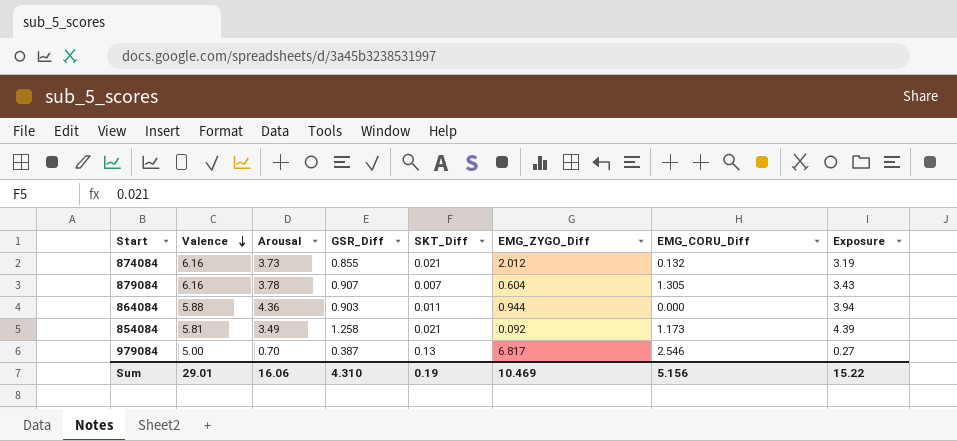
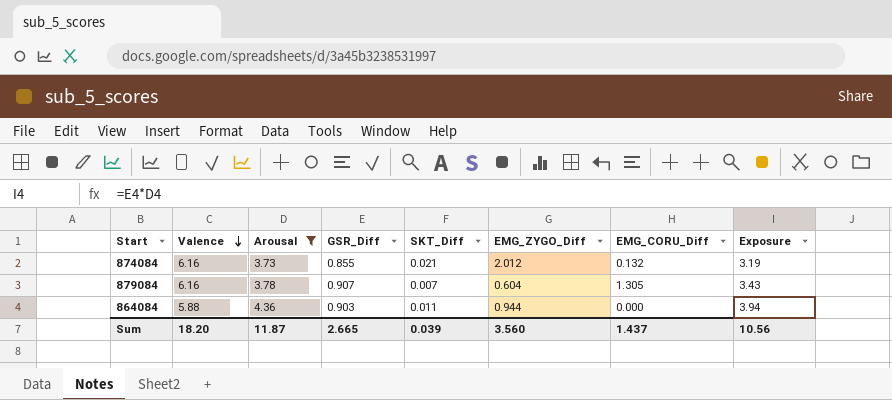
filter: none -> Arousal >= 3.73
Sum | Valence: 29.01 -> 18.20
Sum | Arousal: 16.06 -> 11.87
Sum | GSR_Diff: 4.310 -> 2.665
Sum | SKT_Diff: 0.19 -> 0.039
Sum | EMG_ZYGO_Diff: 10.469 -> 3.560
Sum | EMG_CORU_Diff: 5.156 -> 1.437
Sum | Exposure: 15.22 -> 10.56

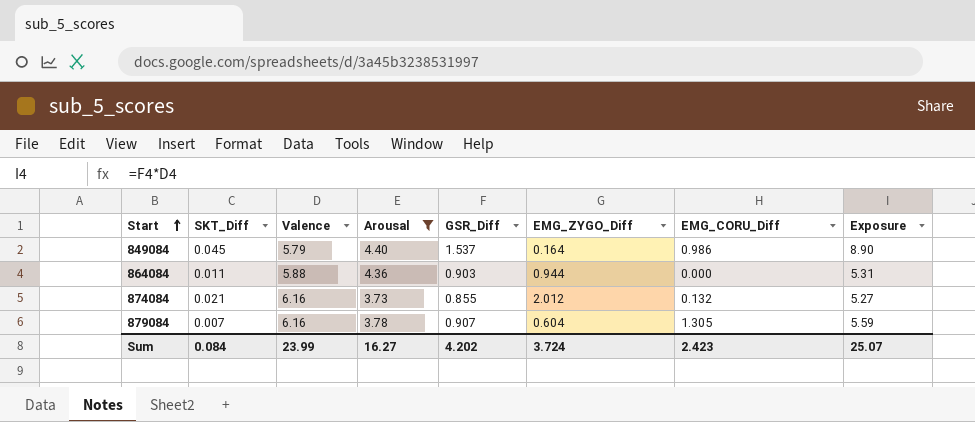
row order: Valence descending -> Start ascending
column SKT_Diff | position: 5 -> 2
column Exposure | formula: [Arousal] * [GSR_Diff] -> [Valence] * [GSR_Diff]
row 849084: none -> 0.045 | 5.79 | 4.40 | 1.537 | 0.164 | 0.986 | 8.90
Sum | SKT_Diff: 0.039 -> 0.084
Sum | Valence: 18.20 -> 23.99
Sum | Arousal: 11.87 -> 16.27
Sum | GSR_Diff: 2.665 -> 4.202
Sum | EMG_ZYGO_Diff: 3.560 -> 3.724
Sum | EMG_CORU_Diff: 1.437 -> 2.423
Sum | Exposure: 10.56 -> 25.07

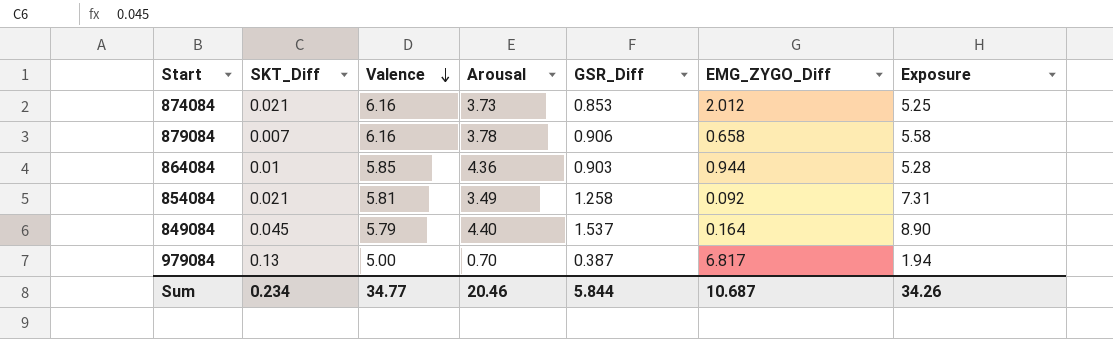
filter: Arousal >= 3.73 -> none
row order: Start ascending -> Valence descending
column EMG_CORU_Diff | position: 7 -> none
874084 | GSR_Diff: 0.855 -> 0.853
874084 | Exposure: 5.27 -> 5.25
879084 | GSR_Diff: 0.907 -> 0.906
879084 | EMG_ZYGO_Diff: 0.604 -> 0.658
879084 | Exposure: 5.59 -> 5.58
864084 | SKT_Diff: 0.011 -> 0.01
864084 | Valence: 5.88 -> 5.85
864084 | Exposure: 5.31 -> 5.28
Sum | SKT_Diff: 0.084 -> 0.234
Sum | Valence: 23.99 -> 34.77
Sum | Arousal: 16.27 -> 20.46
Sum | GSR_Diff: 4.202 -> 5.844
Sum | EMG_ZYGO_Diff: 3.724 -> 10.687
Sum | Exposure: 25.07 -> 34.26

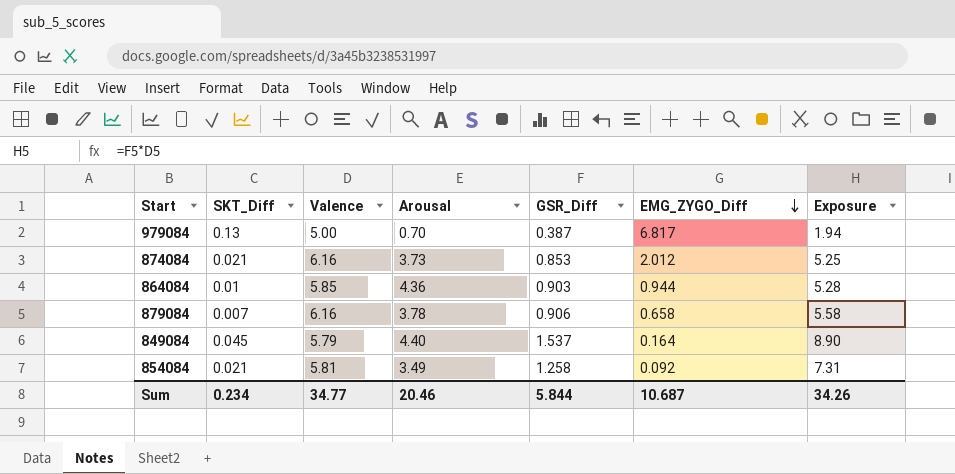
row order: Valence descending -> EMG_ZYGO_Diff descending

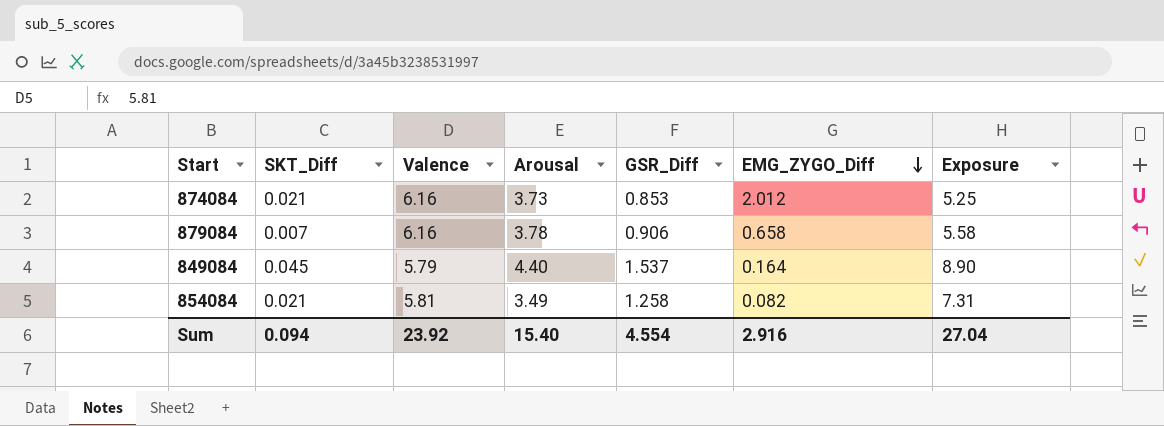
row 979084: 0.13 | 5.00 | 0.70 | 0.387 | 6.817 | 1.94 -> none
row 864084: 0.01 | 5.85 | 4.36 | 0.903 | 0.944 | 5.28 -> none
854084 | EMG_ZYGO_Diff: 0.092 -> 0.082
Sum | SKT_Diff: 0.234 -> 0.094
Sum | Valence: 34.77 -> 23.92
Sum | Arousal: 20.46 -> 15.40
Sum | GSR_Diff: 5.844 -> 4.554
Sum | EMG_ZYGO_Diff: 10.687 -> 2.916
Sum | Exposure: 34.26 -> 27.04

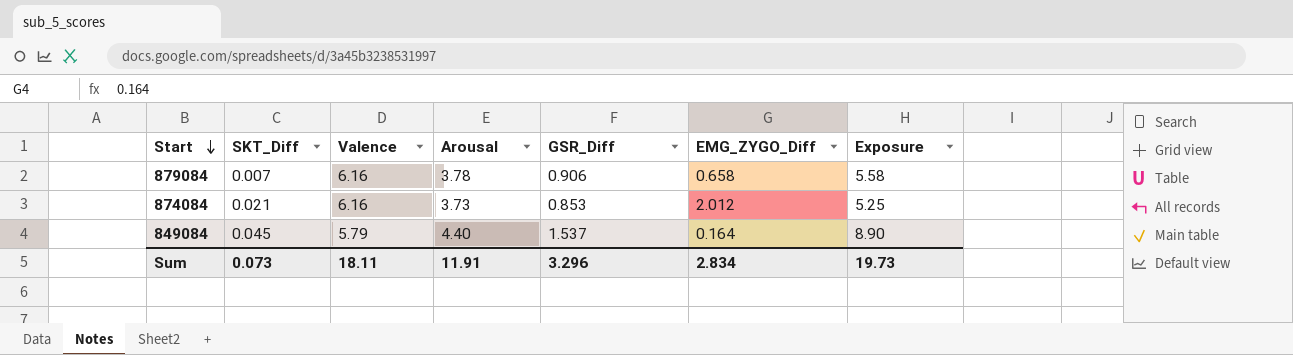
row order: EMG_ZYGO_Diff descending -> Start descending
row 854084: 0.021 | 5.81 | 3.49 | 1.258 | 0.082 | 7.31 -> none
Sum | SKT_Diff: 0.094 -> 0.073
Sum | Valence: 23.92 -> 18.11
Sum | Arousal: 15.40 -> 11.91
Sum | GSR_Diff: 4.554 -> 3.296
Sum | EMG_ZYGO_Diff: 2.916 -> 2.834
Sum | Exposure: 27.04 -> 19.73

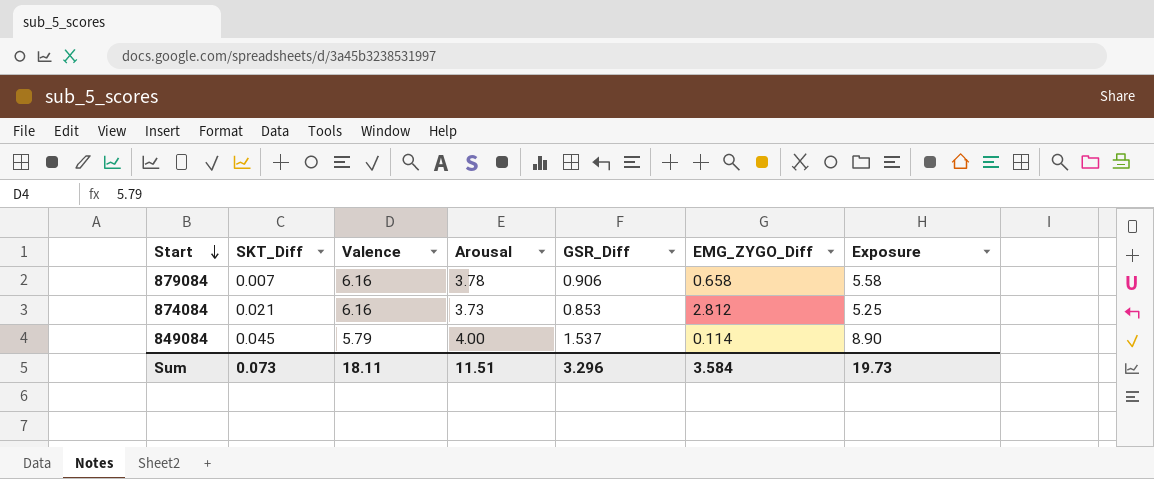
874084 | EMG_ZYGO_Diff: 2.012 -> 2.812
849084 | Arousal: 4.40 -> 4.00
849084 | EMG_ZYGO_Diff: 0.164 -> 0.114
Sum | Arousal: 11.91 -> 11.51
Sum | EMG_ZYGO_Diff: 2.834 -> 3.584

